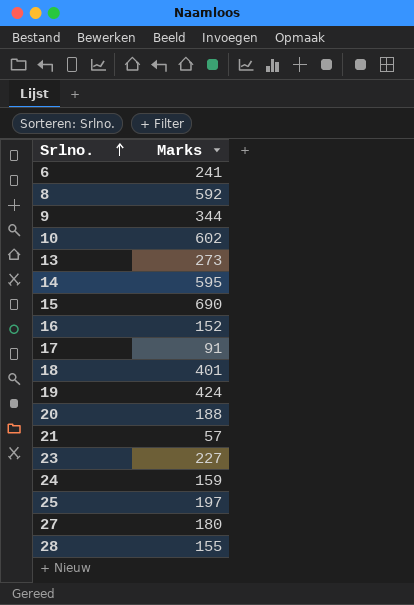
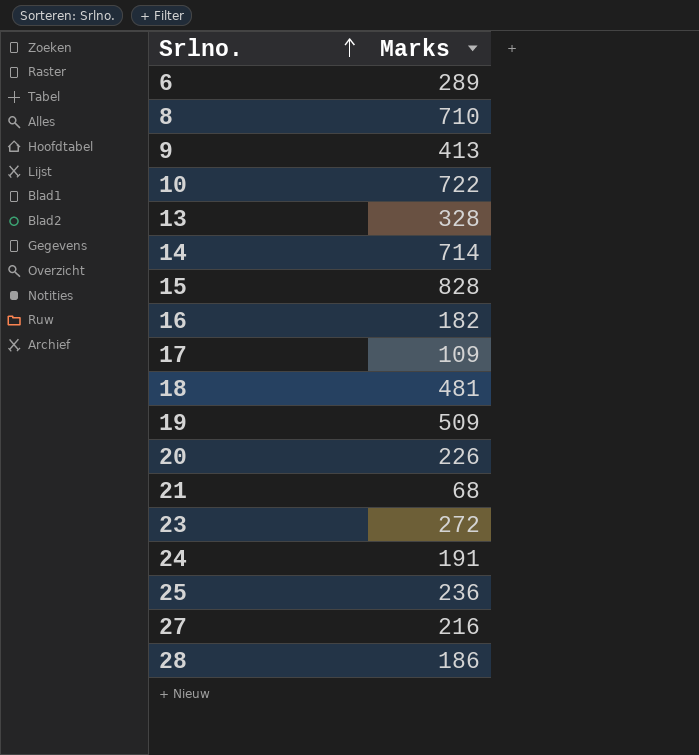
6 | Marks: 241 -> 289
8 | Marks: 592 -> 710
9 | Marks: 344 -> 413
10 | Marks: 602 -> 722
13 | Marks: 273 -> 328
14 | Marks: 595 -> 714
15 | Marks: 690 -> 828
16 | Marks: 152 -> 182
17 | Marks: 91 -> 109
18 | Marks: 401 -> 481
19 | Marks: 424 -> 509
20 | Marks: 188 -> 226
21 | Marks: 57 -> 68
23 | Marks: 227 -> 272
24 | Marks: 159 -> 191
25 | Marks: 197 -> 236
27 | Marks: 180 -> 216
28 | Marks: 155 -> 186

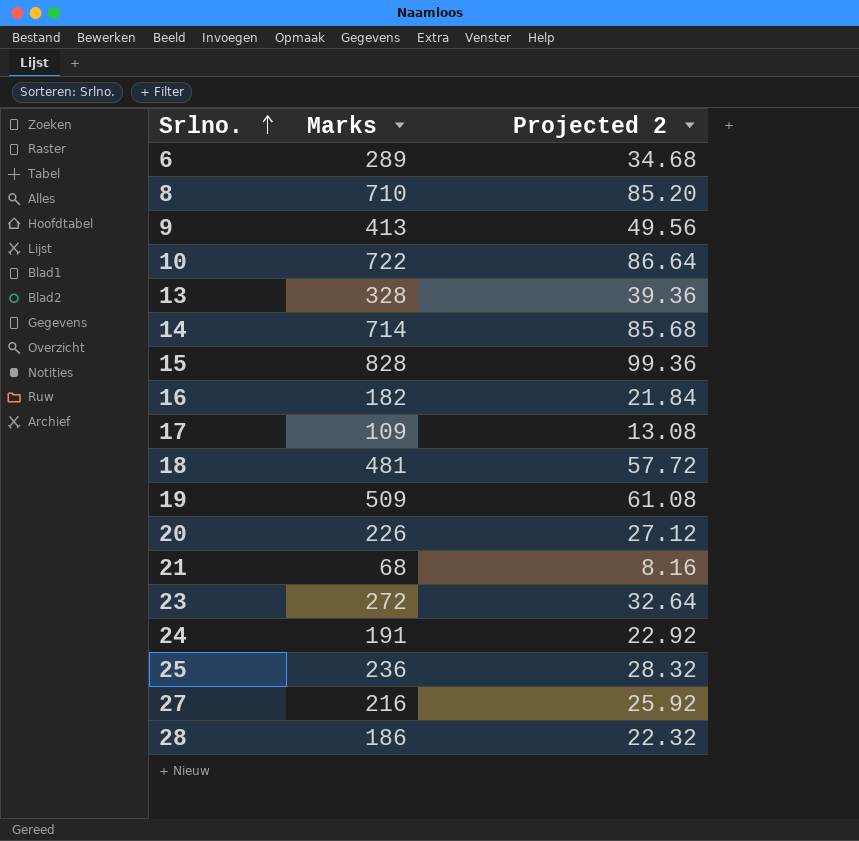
column Projected 2 | formula: none -> [Marks] * 0.12

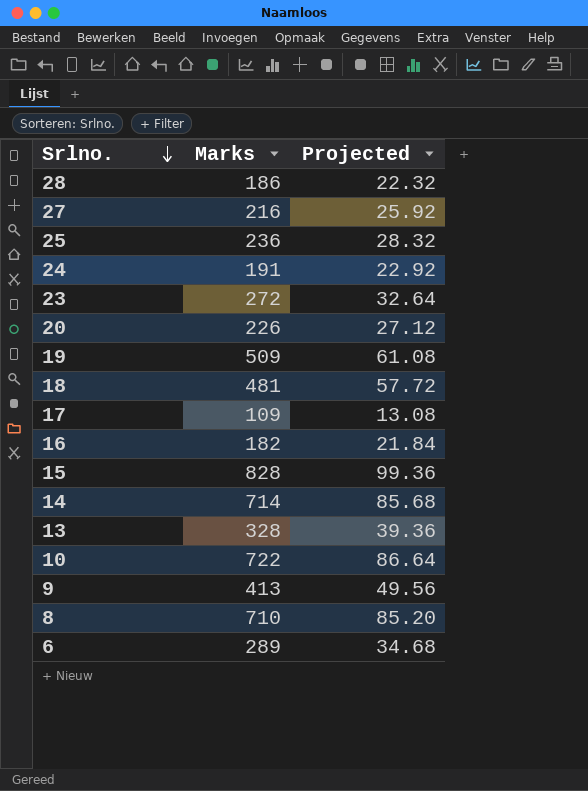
row order: Srlno. ascending -> Srlno. descending
column name: Projected 2 -> Projected
row 21: 68 | 8.16 -> none

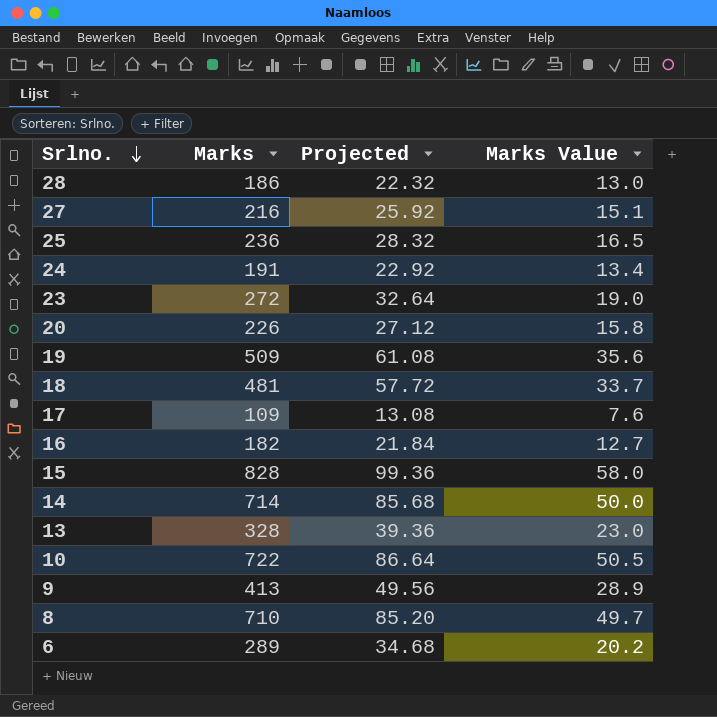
column Marks Value | formula: none -> [Marks] * 0.07

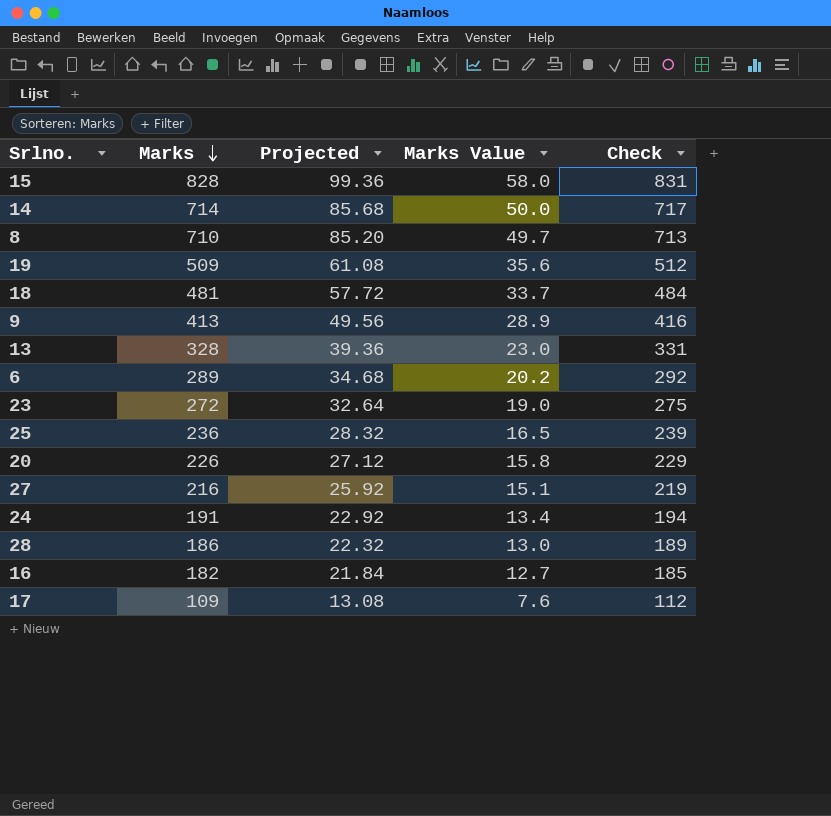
row order: Srlno. descending -> Marks descending
column Check | formula: none -> [Marks] + 3
row 10: 722 | 86.64 | 50.5 -> none

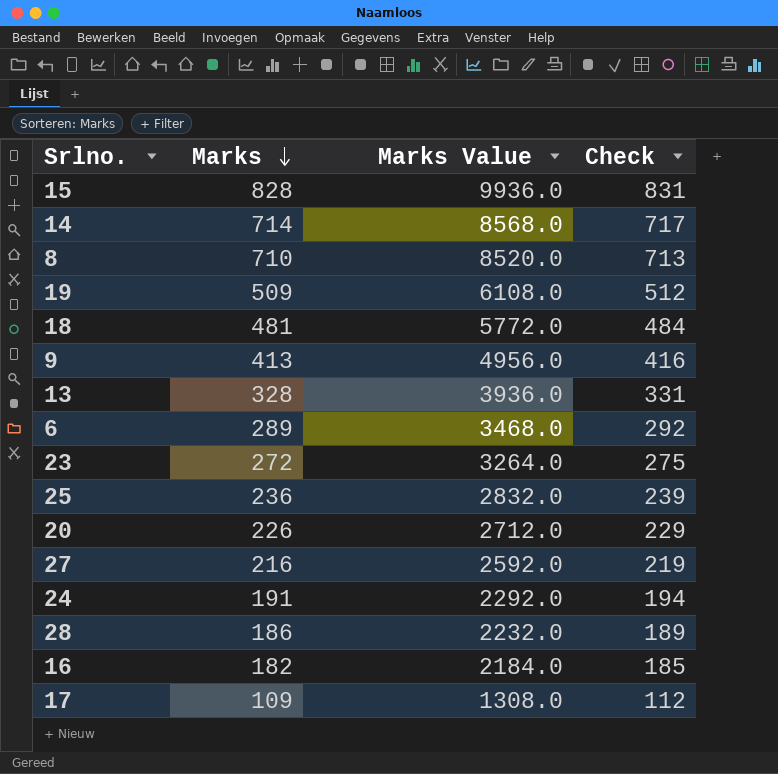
column Projected | formula: [Marks] * 0.12 -> none
column Marks Value | formula: [Marks] * 0.07 -> [Marks] * 12

